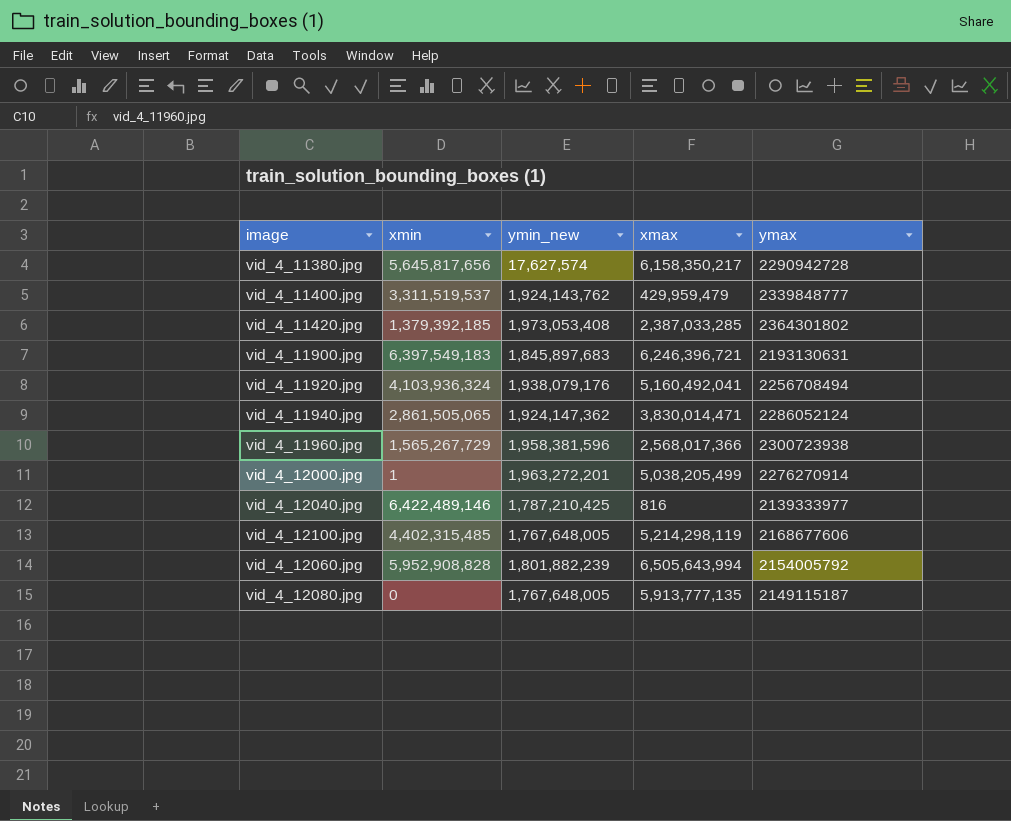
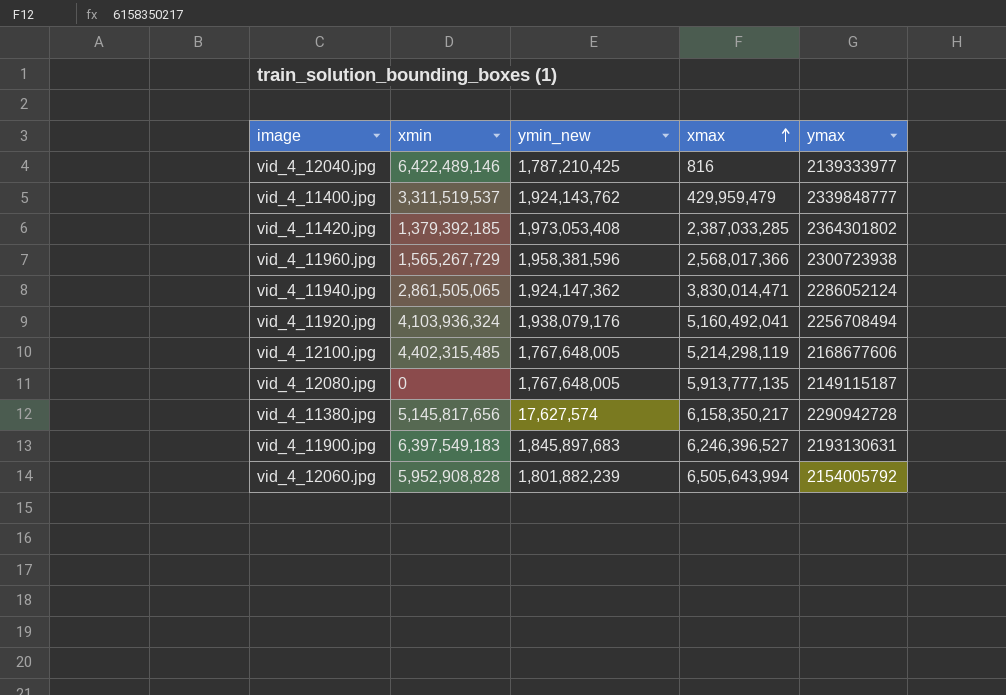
row order: none -> xmax ascending
row vid_4_12000.jpg: 1 | 1,963,272,201 | 5,038,205,499 | 2276270914 -> none
vid_4_11380.jpg | xmin: 5,645,817,656 -> 5,145,817,656
vid_4_11900.jpg | xmax: 6,246,396,721 -> 6,246,396,527

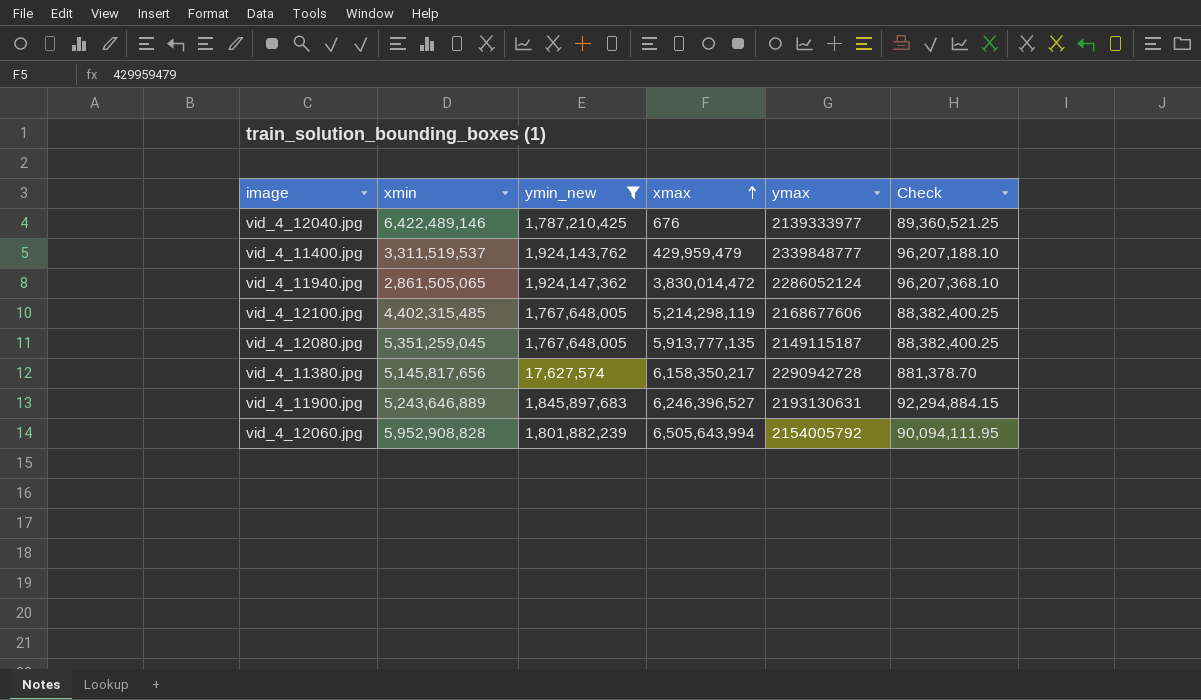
filter: none -> ymin_new <= 1,924,147,362
column Check | formula: none -> [ymin_new] * 0.05
vid_4_12040.jpg | xmax: 816 -> 676
vid_4_11940.jpg | xmax: 3,830,014,471 -> 3,830,014,472
vid_4_12080.jpg | xmin: 0 -> 5,351,259,045
vid_4_11900.jpg | xmin: 6,397,549,183 -> 5,243,646,889

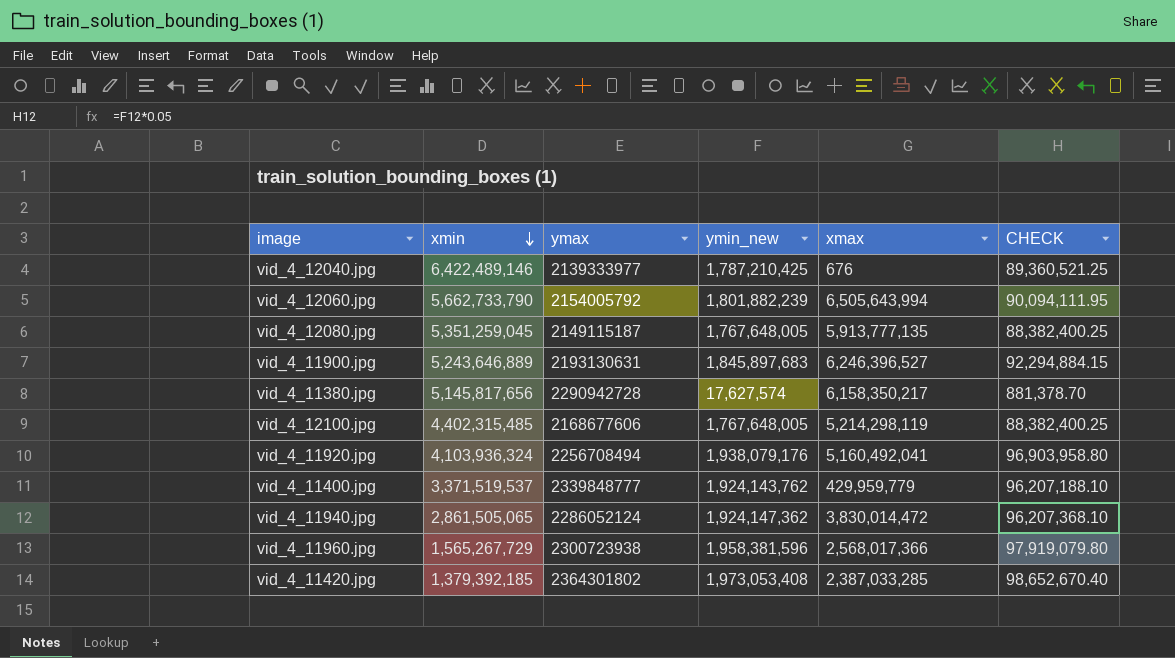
filter: ymin_new <= 1,924,147,362 -> none
row order: xmax ascending -> xmin descending
column ymax | position: 5 -> 3
column name: Check -> CHECK
vid_4_12060.jpg | xmin: 5,952,908,828 -> 5,662,733,790
vid_4_11400.jpg | xmin: 3,311,519,537 -> 3,371,519,537
vid_4_11400.jpg | xmax: 429,959,479 -> 429,959,779

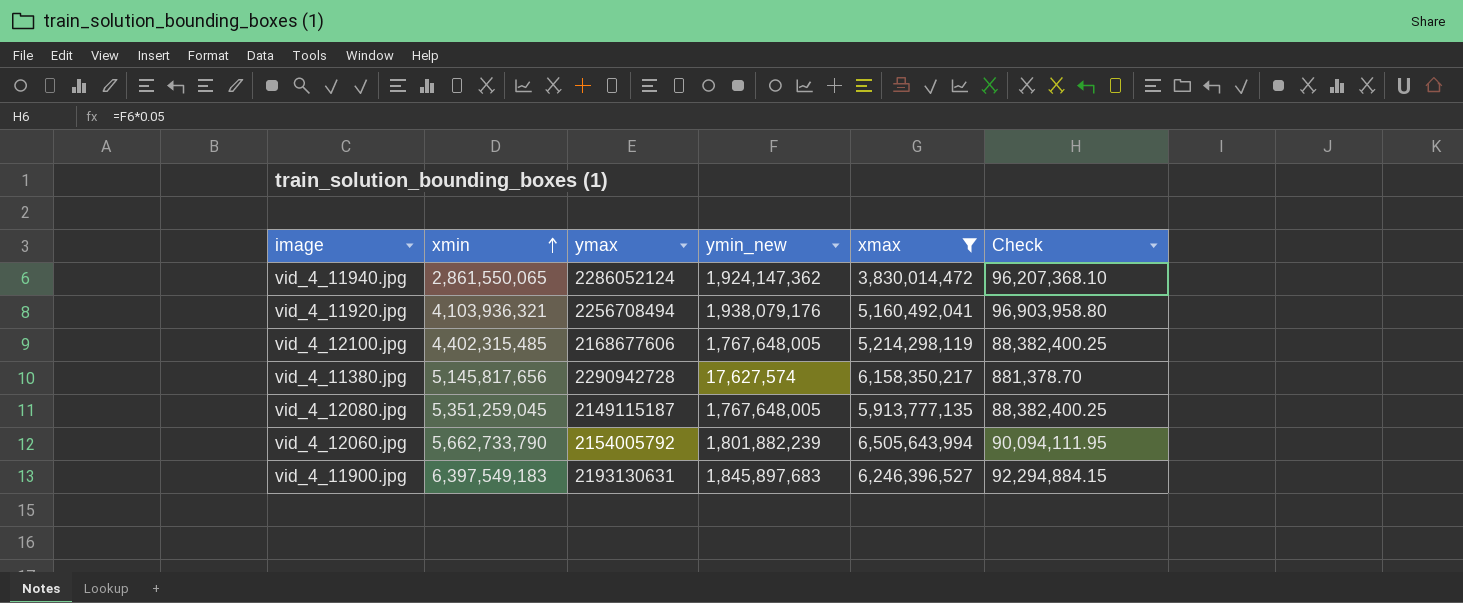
filter: none -> xmax >= 3,830,014,472
row order: xmin descending -> xmin ascending
column name: CHECK -> Check
vid_4_11940.jpg | xmin: 2,861,505,065 -> 2,861,550,065
vid_4_11920.jpg | xmin: 4,103,936,324 -> 4,103,936,321
vid_4_11900.jpg | xmin: 5,243,646,889 -> 6,397,549,183

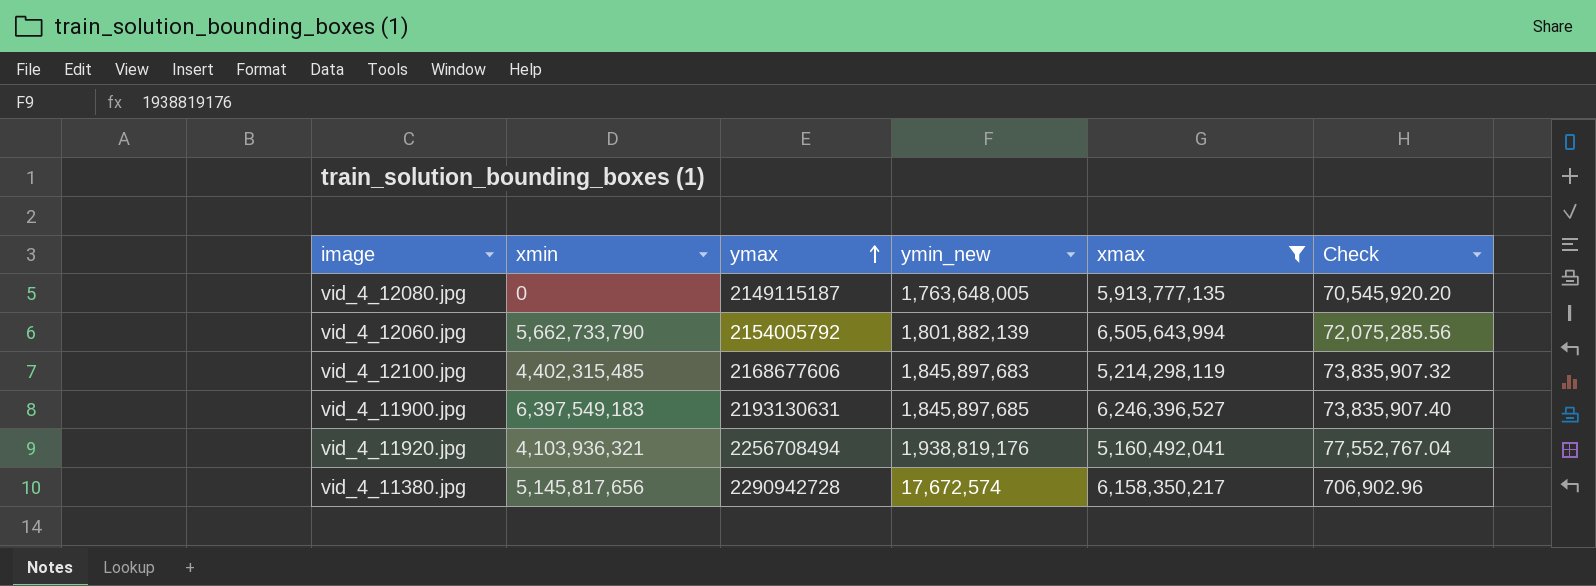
row order: xmin ascending -> ymax ascending
column Check | formula: [ymin_new] * 0.05 -> [ymin_new] * 0.04
row vid_4_11940.jpg: 2,861,550,065 | 2286052124 | 1,924,147,362 | 3,830,014,472 | 96,207,368.10 -> none
vid_4_12080.jpg | xmin: 5,351,259,045 -> 0
vid_4_12080.jpg | ymin_new: 1,767,648,005 -> 1,763,648,005
vid_4_12060.jpg | ymin_new: 1,801,882,239 -> 1,801,882,139
vid_4_12100.jpg | ymin_new: 1,767,648,005 -> 1,845,897,683
vid_4_11900.jpg | ymin_new: 1,845,897,683 -> 1,845,897,685
vid_4_11920.jpg | ymin_new: 1,938,079,176 -> 1,938,819,176
vid_4_11380.jpg | ymin_new: 17,627,574 -> 17,672,574

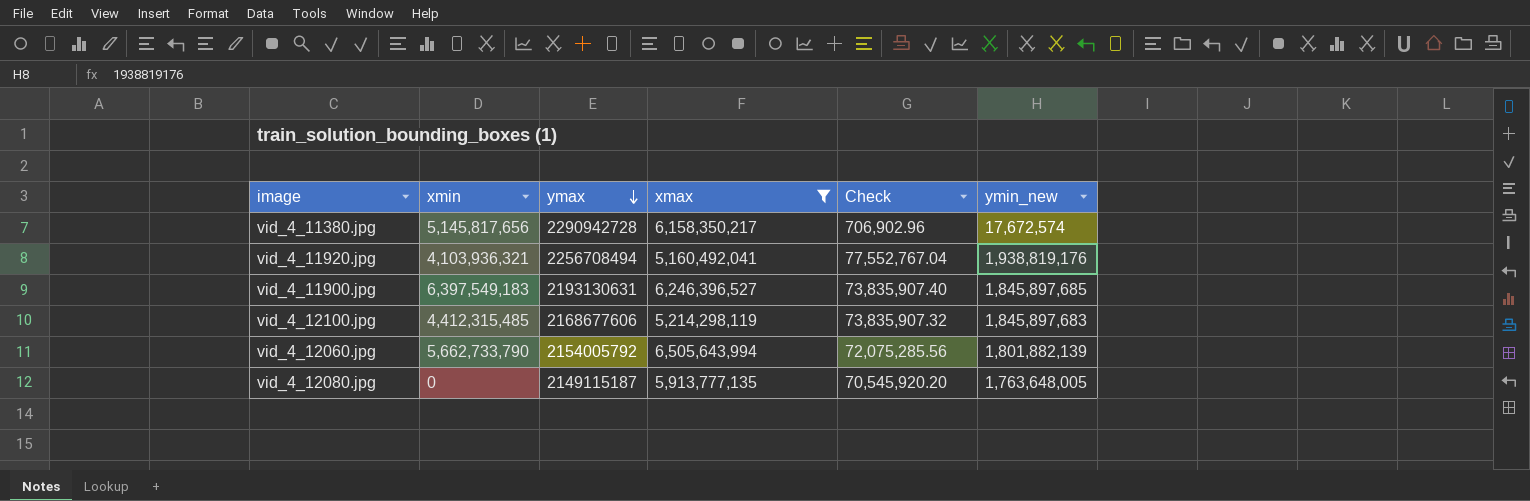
row order: ymax ascending -> ymax descending
column ymin_new | position: 4 -> 6
vid_4_12100.jpg | xmin: 4,402,315,485 -> 4,412,315,485

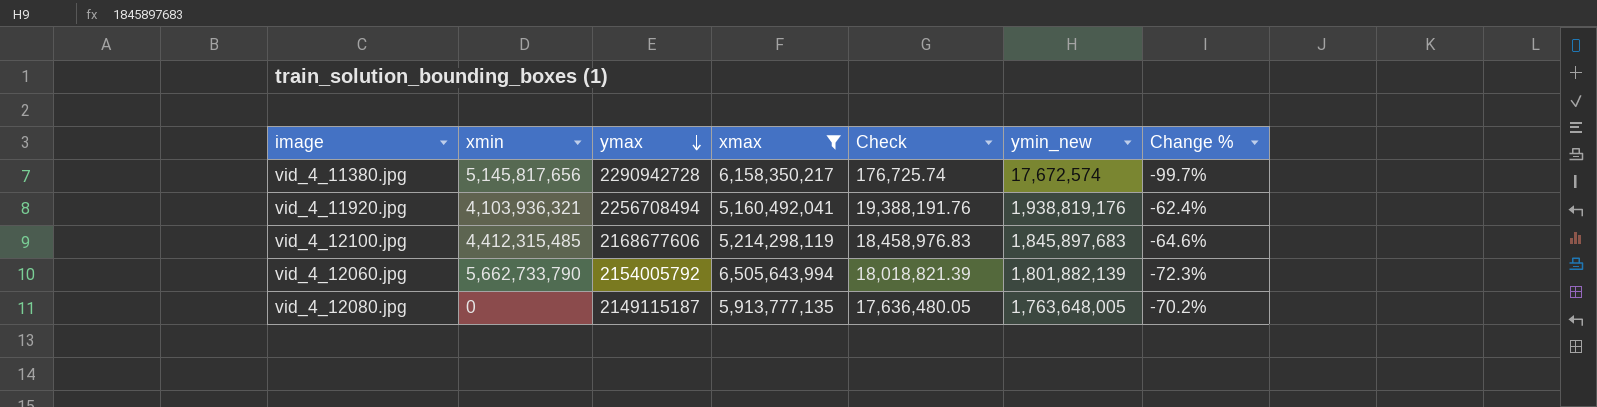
column Check | formula: [ymin_new] * 0.04 -> [ymin_new] * 0.01
column Change % | formula: none -> ([ymin_new] - [xmax]) / [xmax]
row vid_4_11900.jpg: 6,397,549,183 | 2193130631 | 6,246,396,527 | 73,835,907.40 | 1,845,897,685 -> none

